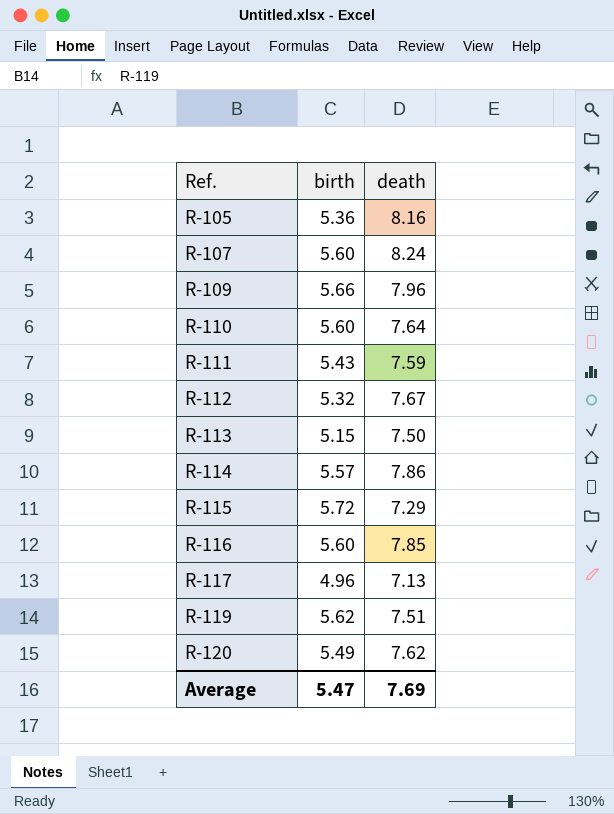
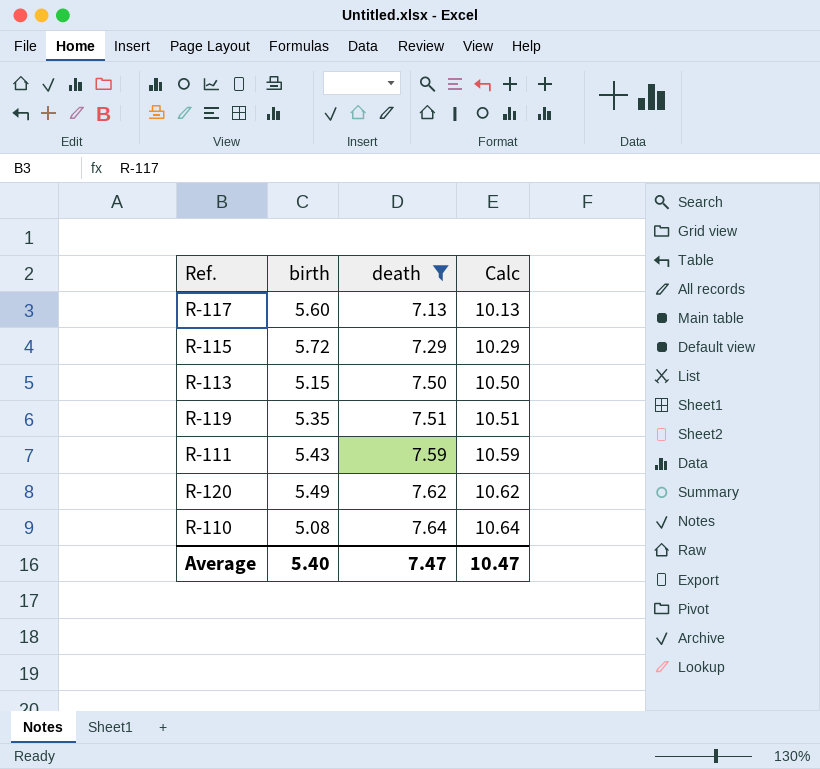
filter: none -> death <= 7.64
row order: Ref. ascending -> death ascending
column Calc | formula: none -> [death] + 3
R-117 | birth: 4.96 -> 5.60
R-119 | birth: 5.62 -> 5.35
R-110 | birth: 5.60 -> 5.08
Average | birth: 5.47 -> 5.40
Average | death: 7.69 -> 7.47

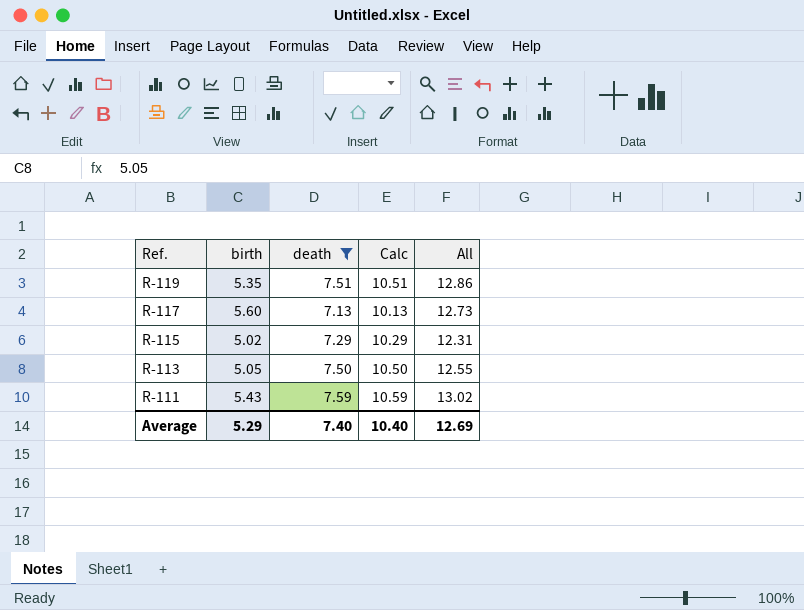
row order: death ascending -> Ref. descending
column All | formula: none -> [birth] + [death]
row R-120: 5.49 | 7.62 | 10.62 -> none
row R-110: 5.08 | 7.64 | 10.64 -> none
R-115 | birth: 5.72 -> 5.02
R-113 | birth: 5.15 -> 5.05
Average | birth: 5.40 -> 5.29
Average | death: 7.47 -> 7.40
Average | Calc: 10.47 -> 10.40

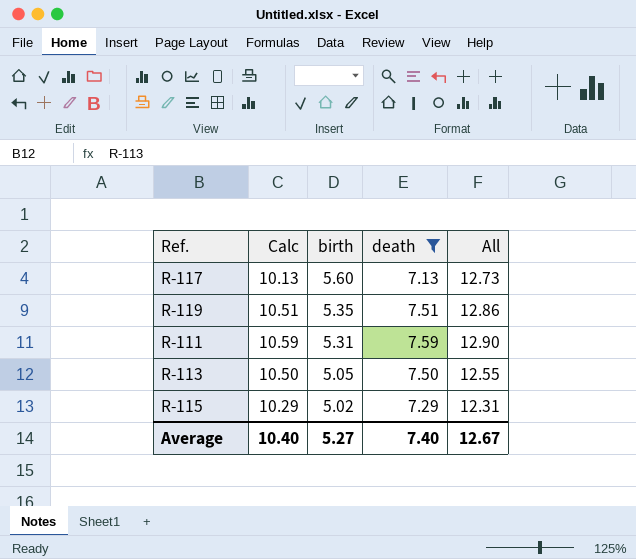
row order: Ref. descending -> birth descending
column Calc | position: 4 -> 2
R-111 | birth: 5.43 -> 5.31
R-111 | All: 13.02 -> 12.90
Average | birth: 5.29 -> 5.27
Average | All: 12.69 -> 12.67

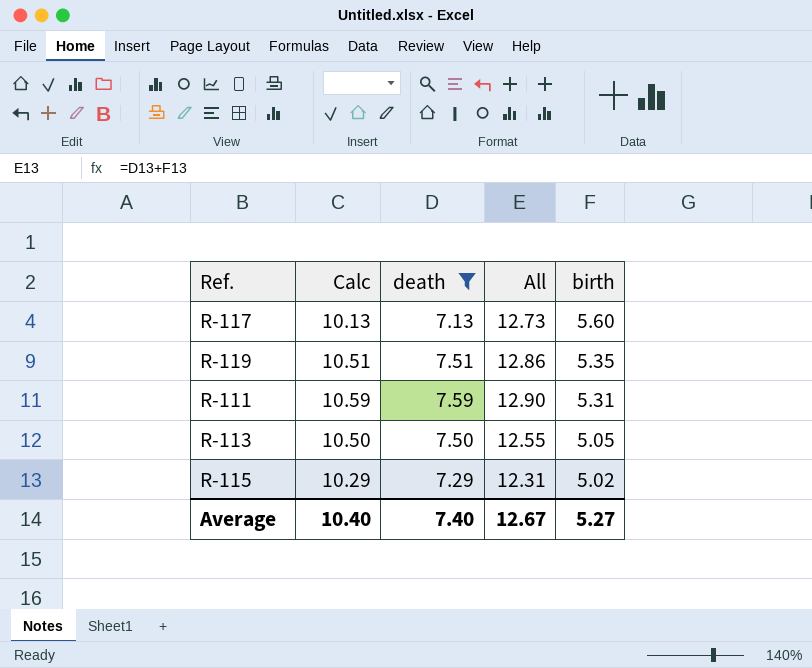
column birth | position: 3 -> 5

